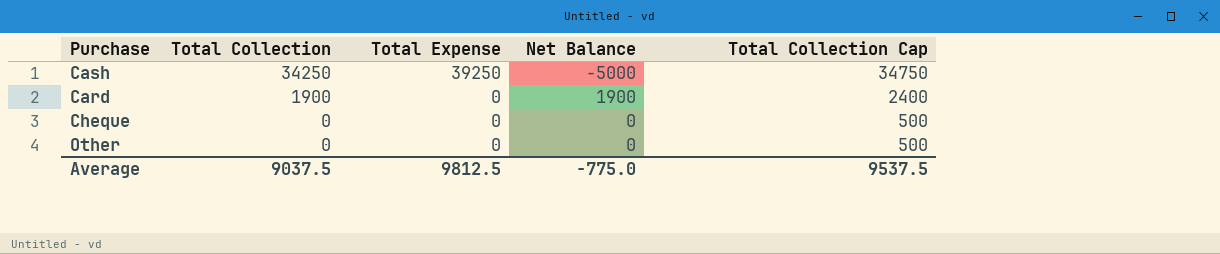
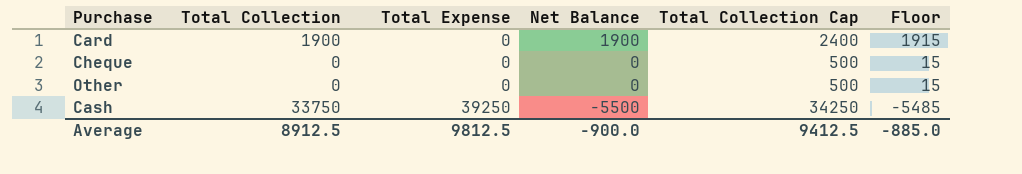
row order: Total Collection descending -> Total Expense ascending
column Floor | formula: none -> [Net Balance] + 15
Cash | Total Collection: 34250 -> 33750
Cash | Net Balance: -5000 -> -5500
Cash | Total Collection Cap: 34750 -> 34250
Average | Total Collection: 9037.5 -> 8912.5
Average | Net Balance: -775.0 -> -900.0
Average | Total Collection Cap: 9537.5 -> 9412.5

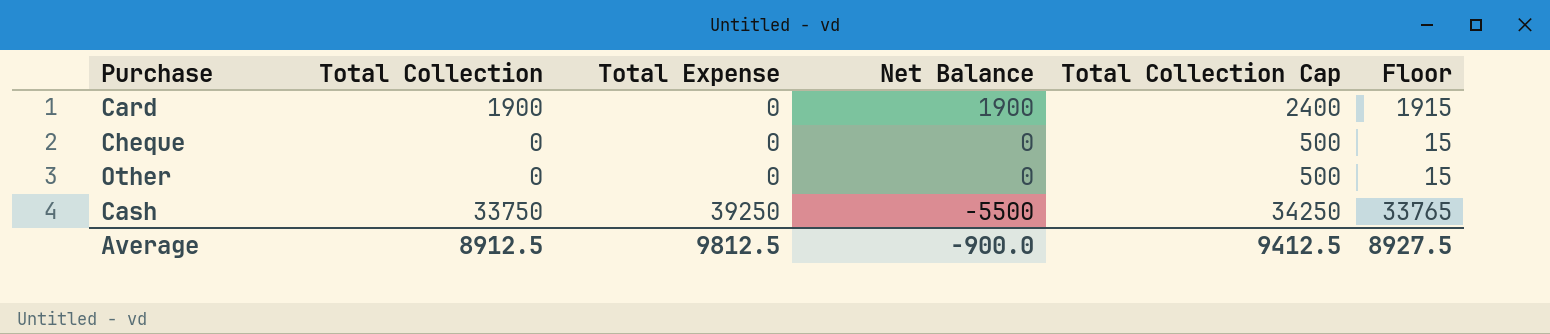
column Floor | formula: [Net Balance] + 15 -> [Total Collection] + 15
Average | Floor: -885.0 -> 8927.5

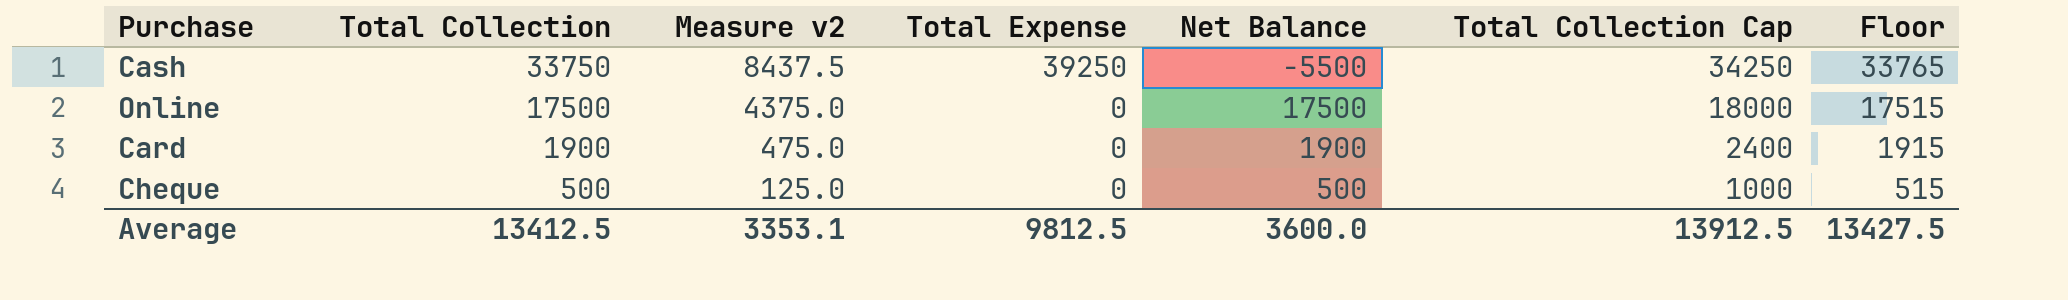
row order: Total Expense ascending -> Total Collection descending
column Measure v2 | formula: none -> [Total Collection] * 0.25
row Other: 0 | 0 | 0 | 500 | 15 -> none
row Online: none -> 17500 | 4375.0 | 0 | 17500 | 18000 | 17515
Cheque | Total Collection: 0 -> 500
Cheque | Net Balance: 0 -> 500
Cheque | Total Collection Cap: 500 -> 1000
Cheque | Floor: 15 -> 515
Average | Total Collection: 8912.5 -> 13412.5
Average | Net Balance: -900.0 -> 3600.0
Average | Total Collection Cap: 9412.5 -> 13912.5
Average | Floor: 8927.5 -> 13427.5

